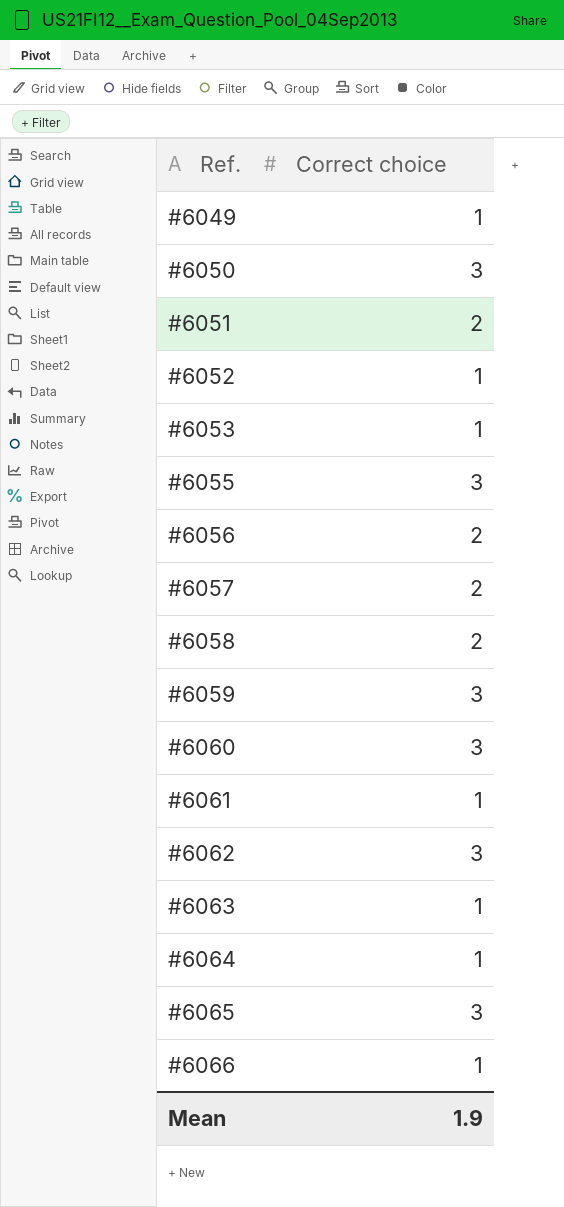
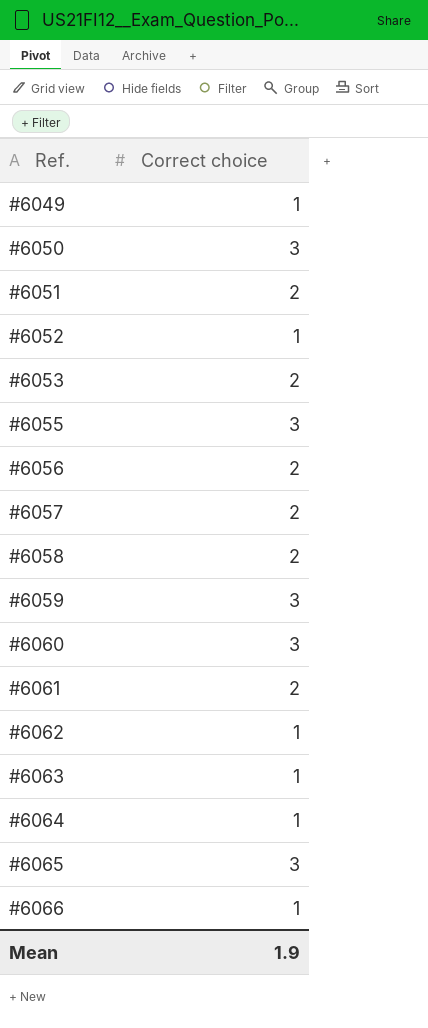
#6053 | Correct choice: 1 -> 2
#6061 | Correct choice: 1 -> 2
#6062 | Correct choice: 3 -> 1

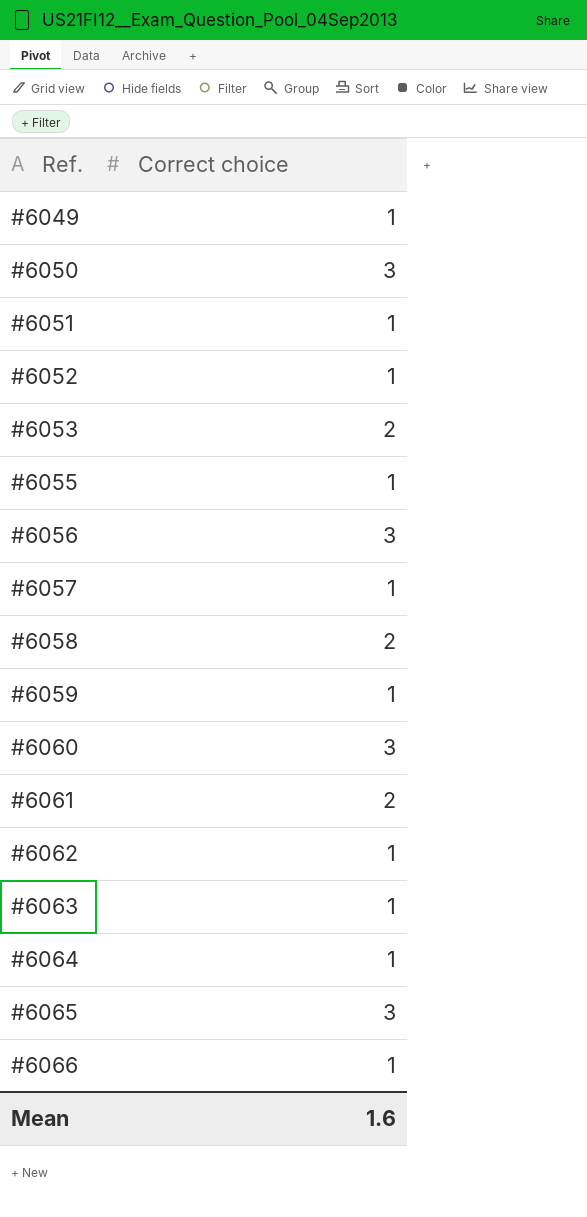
#6051 | Correct choice: 2 -> 1
#6055 | Correct choice: 3 -> 1
#6056 | Correct choice: 2 -> 3
#6057 | Correct choice: 2 -> 1
#6059 | Correct choice: 3 -> 1
Mean | Correct choice: 1.9 -> 1.6

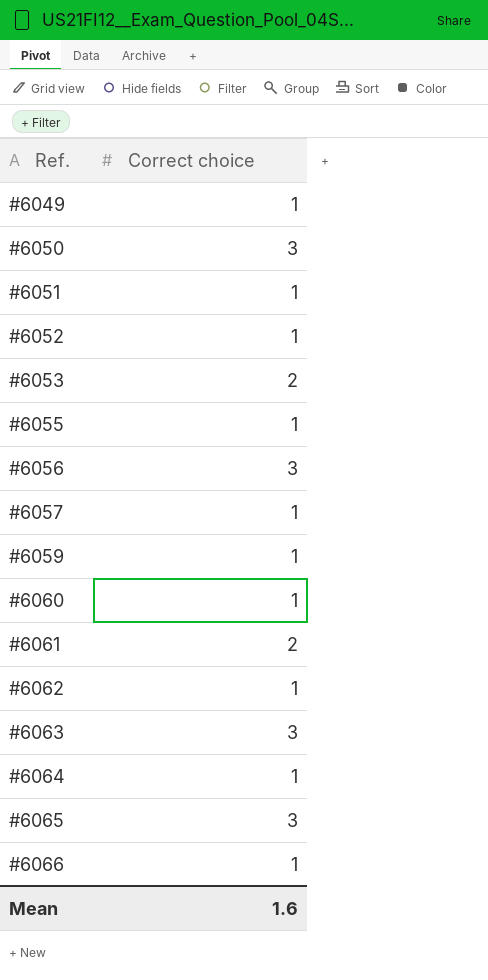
row #6058: 2 -> none
#6060 | Correct choice: 3 -> 1
#6063 | Correct choice: 1 -> 3

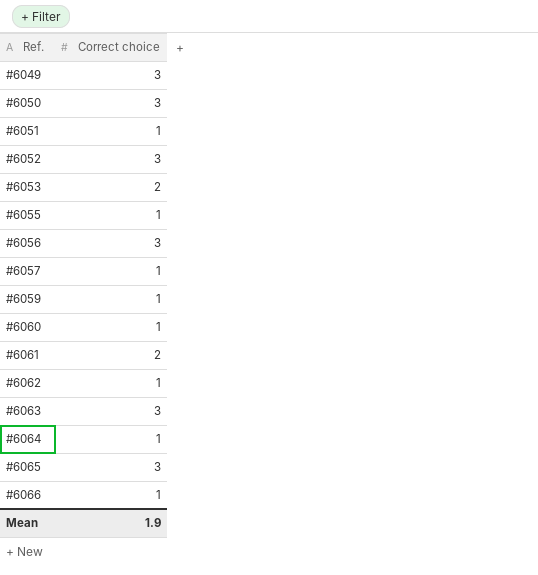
#6049 | Correct choice: 1 -> 3
#6052 | Correct choice: 1 -> 3
Mean | Correct choice: 1.6 -> 1.9

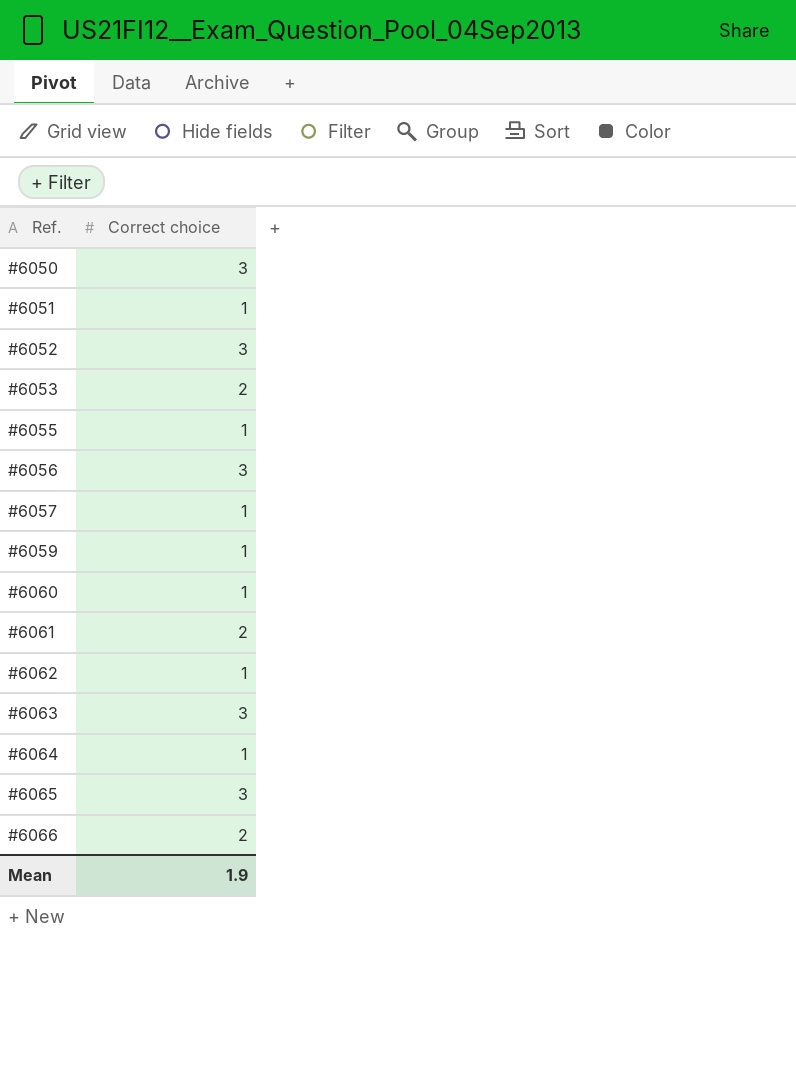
row #6049: 3 -> none
#6066 | Correct choice: 1 -> 2

